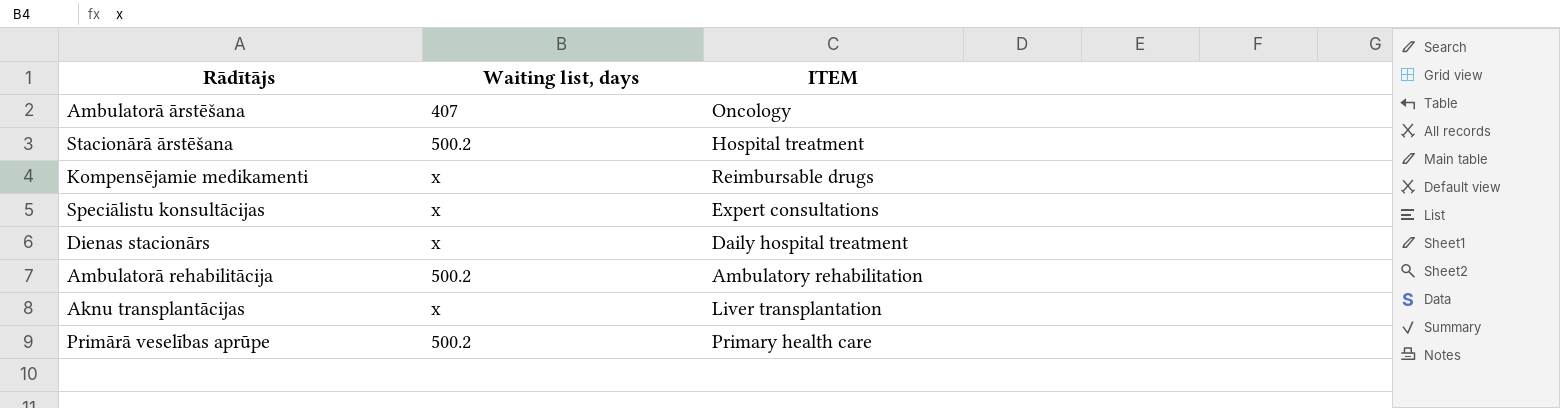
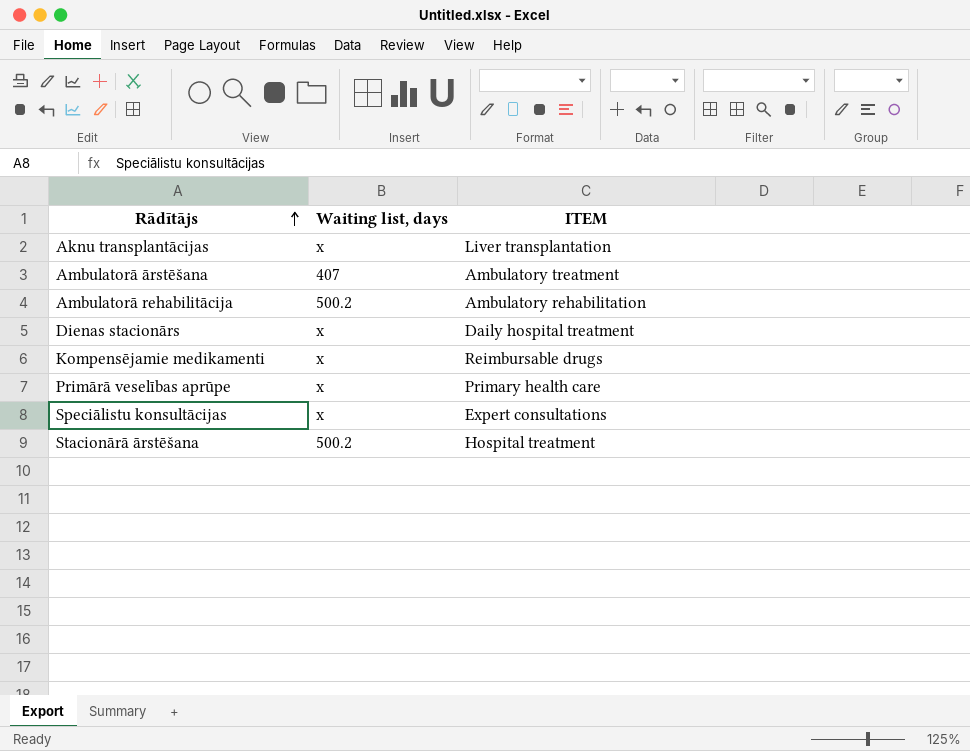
row order: none -> Rādītājs ascending
Ambulatorā ārstēšana | ITEM: Oncology -> Ambulatory treatment
Primārā veselības aprūpe | Waiting list, days: 500.2 -> x

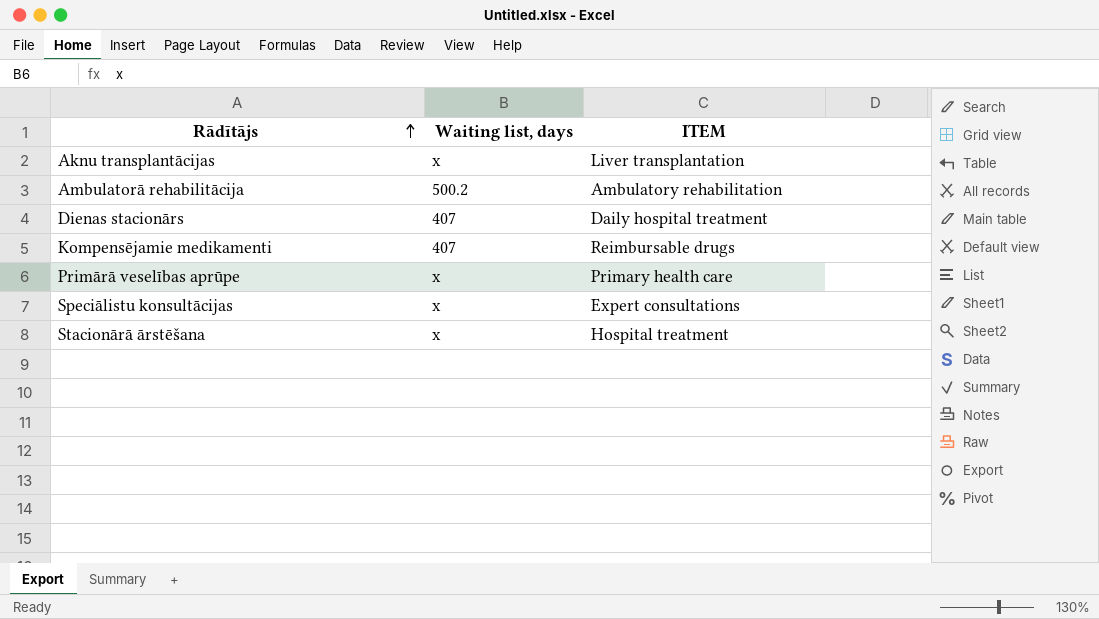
row Ambulatorā ārstēšana: 407 | Ambulatory treatment -> none
Dienas stacionārs | Waiting list, days: x -> 407
Kompensējamie medikamenti | Waiting list, days: x -> 407
Stacionārā ārstēšana | Waiting list, days: 500.2 -> x

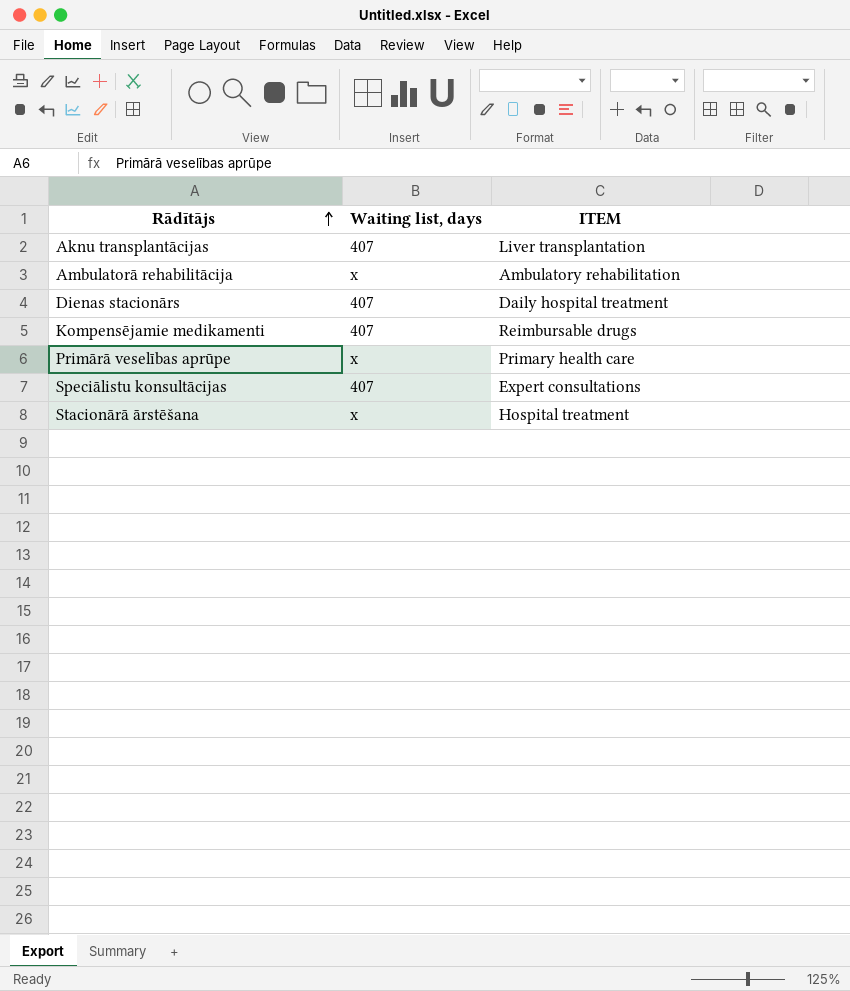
Aknu transplantācijas | Waiting list, days: x -> 407
Ambulatorā rehabilitācija | Waiting list, days: 500.2 -> x
Speciālistu konsultācijas | Waiting list, days: x -> 407

